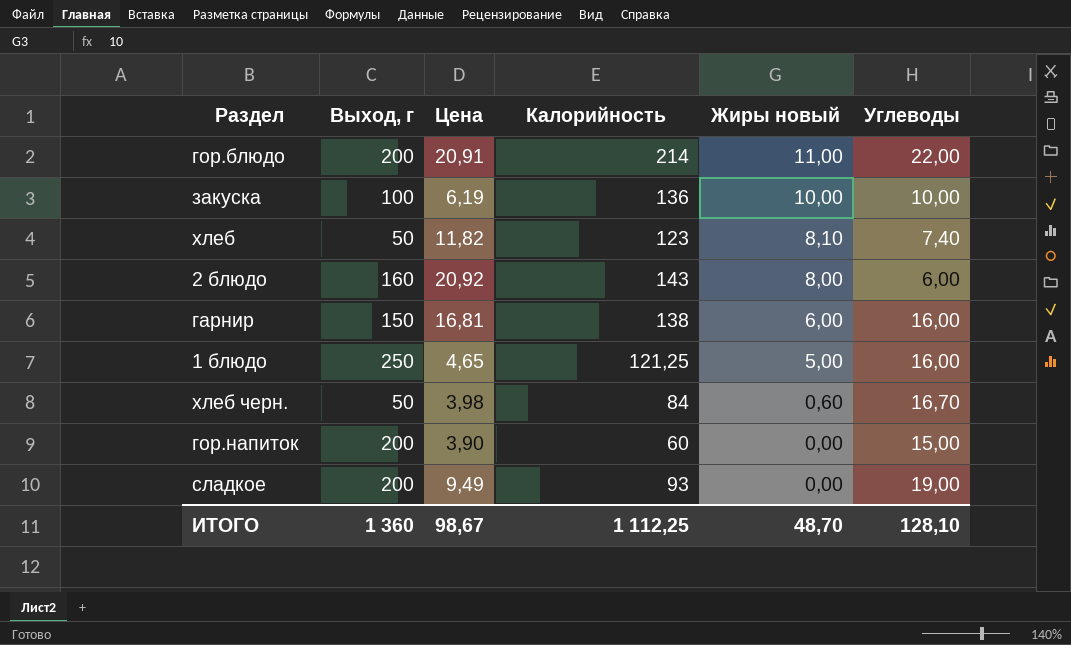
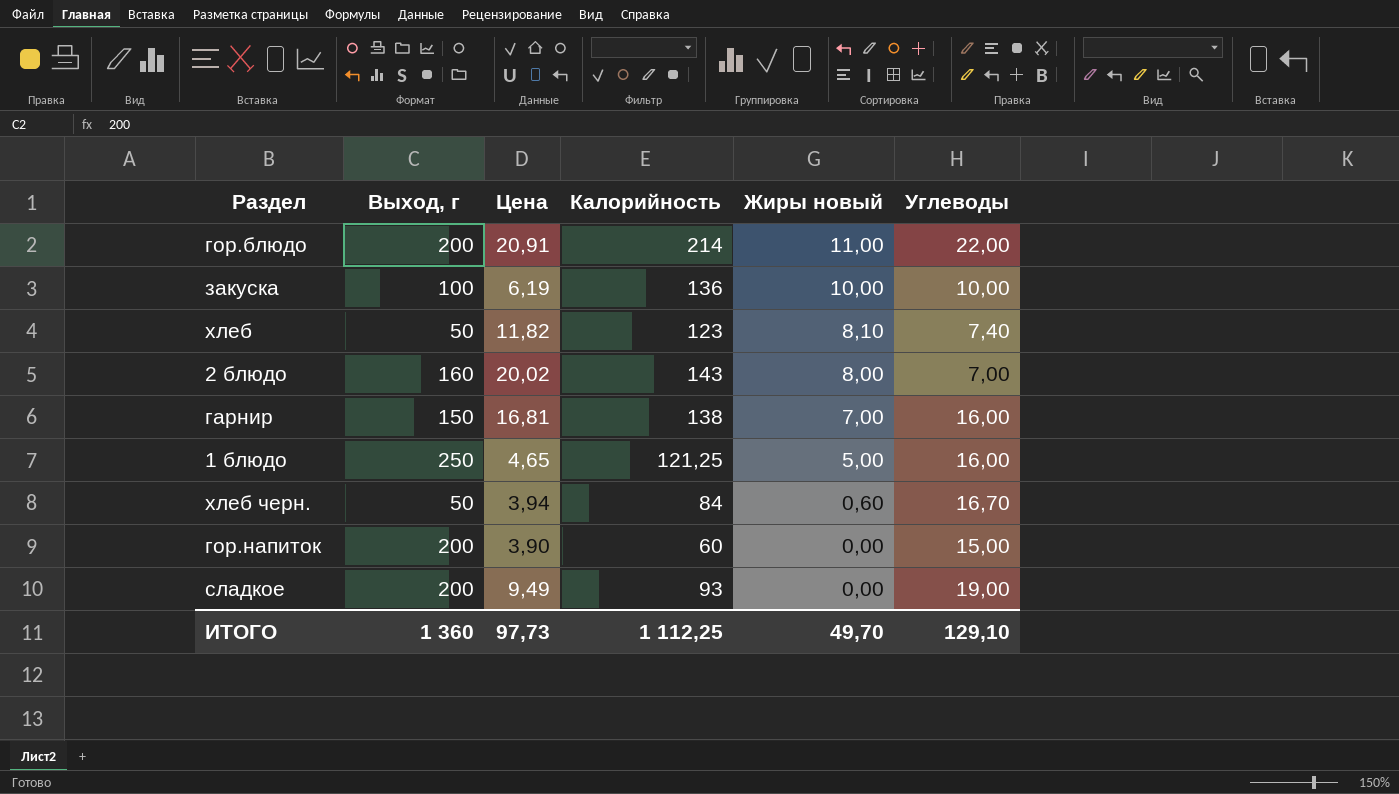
2 блюдо | Цена: 20,92 -> 20,02
2 блюдо | Углеводы: 6,00 -> 7,00
гарнир | Жиры новый: 6,00 -> 7,00
хлеб черн. | Цена: 3,98 -> 3,94
ИТОГО | Цена: 98,67 -> 97,73
ИТОГО | Жиры новый: 48,70 -> 49,70
ИТОГО | Углеводы: 128,10 -> 129,10

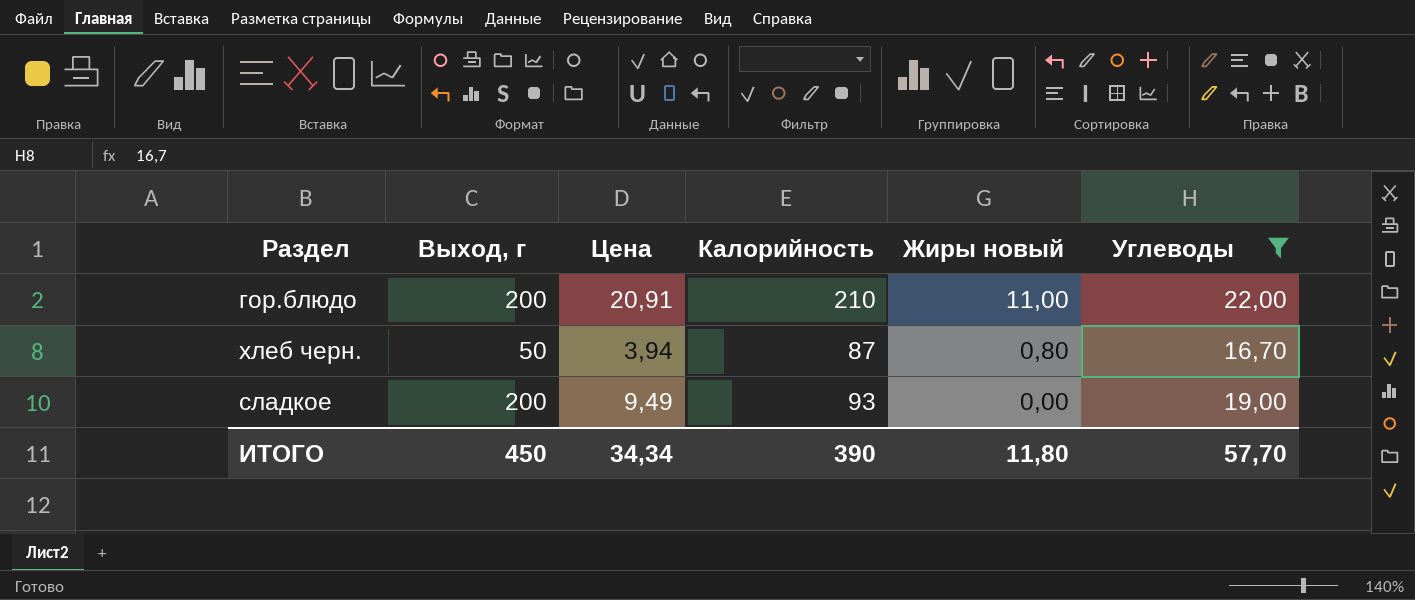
filter: none -> Углеводы >= 16,70
гор.блюдо | Калорийность: 214 -> 210
хлеб черн. | Калорийность: 84 -> 87
хлеб черн. | Жиры новый: 0,60 -> 0,80
ИТОГО | Выход, г: 1 360 -> 450
ИТОГО | Цена: 97,73 -> 34,34
ИТОГО | Калорийность: 1 112,25 -> 390
ИТОГО | Жиры новый: 49,70 -> 11,80
ИТОГО | Углеводы: 129,10 -> 57,70

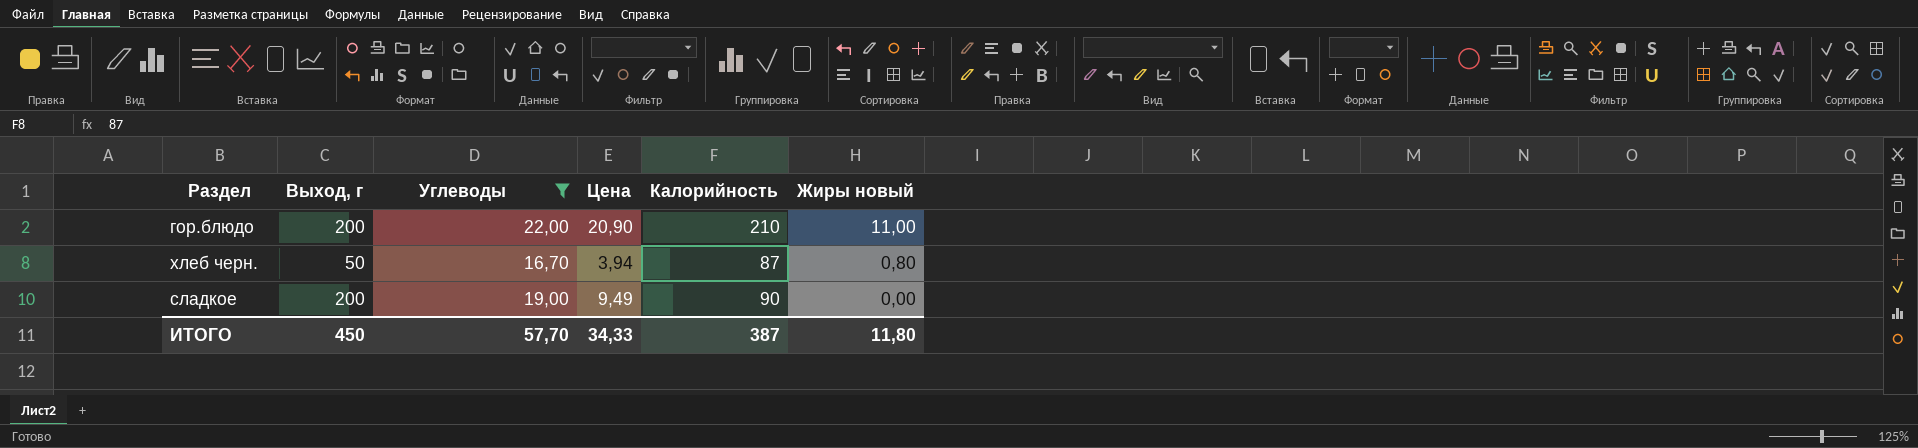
column Углеводы | position: 6 -> 3
гор.блюдо | Цена: 20,91 -> 20,90
сладкое | Калорийность: 93 -> 90
ИТОГО | Цена: 34,34 -> 34,33
ИТОГО | Калорийность: 390 -> 387

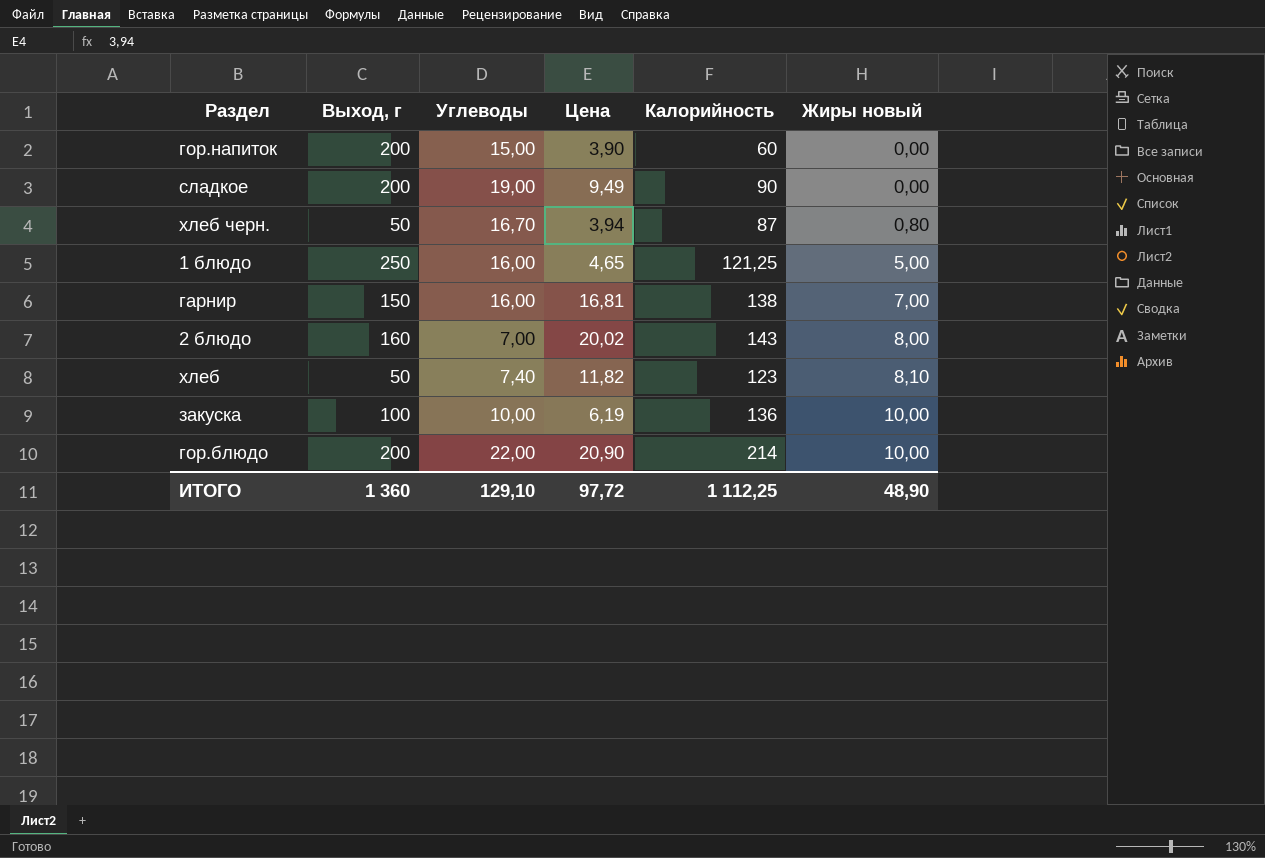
filter: Углеводы >= 16,70 -> none
row order: Жиры новый descending -> Жиры новый ascending
гор.блюдо | Калорийность: 210 -> 214
гор.блюдо | Жиры новый: 11,00 -> 10,00
ИТОГО | Выход, г: 450 -> 1 360
ИТОГО | Углеводы: 57,70 -> 129,10
ИТОГО | Цена: 34,33 -> 97,72
ИТОГО | Калорийность: 387 -> 1 112,25
ИТОГО | Жиры новый: 11,80 -> 48,90

